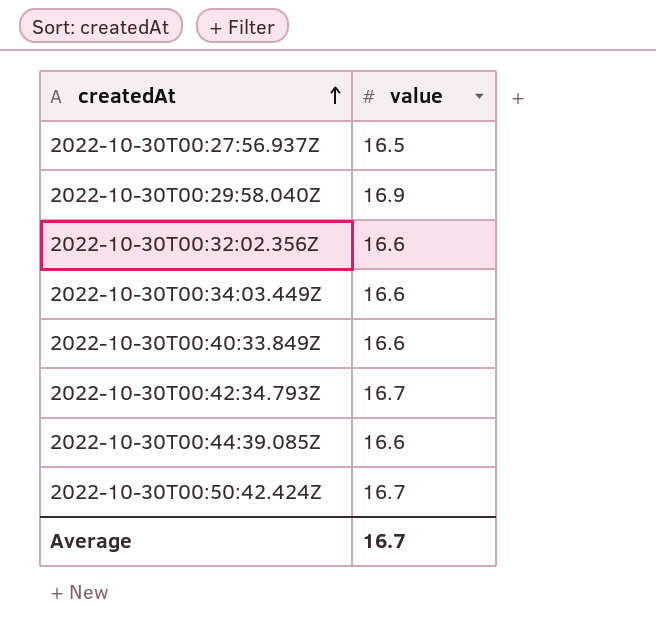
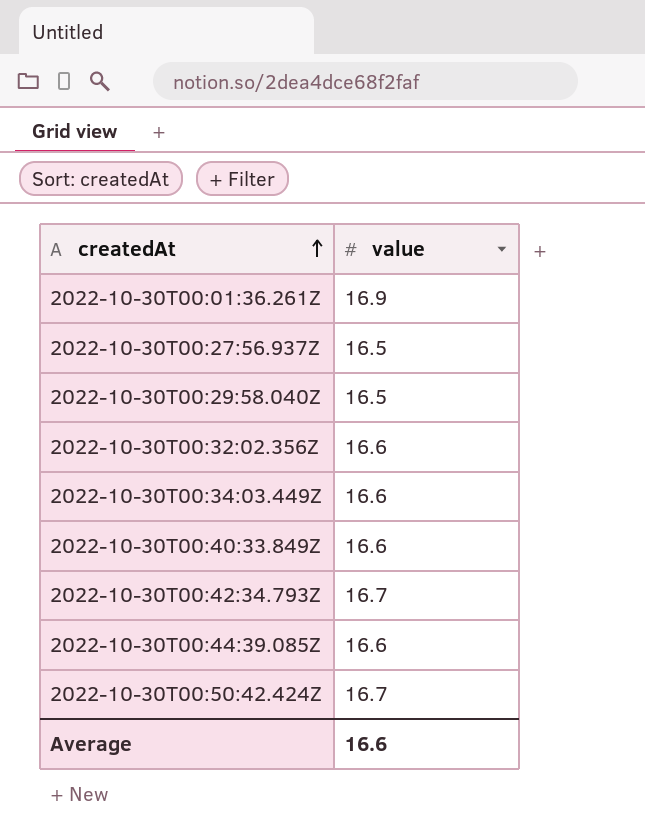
row 2022-10-30T00:01:36.261Z: none -> 16.9
2022-10-30T00:29:58.040Z | value: 16.9 -> 16.5
Average | value: 16.7 -> 16.6

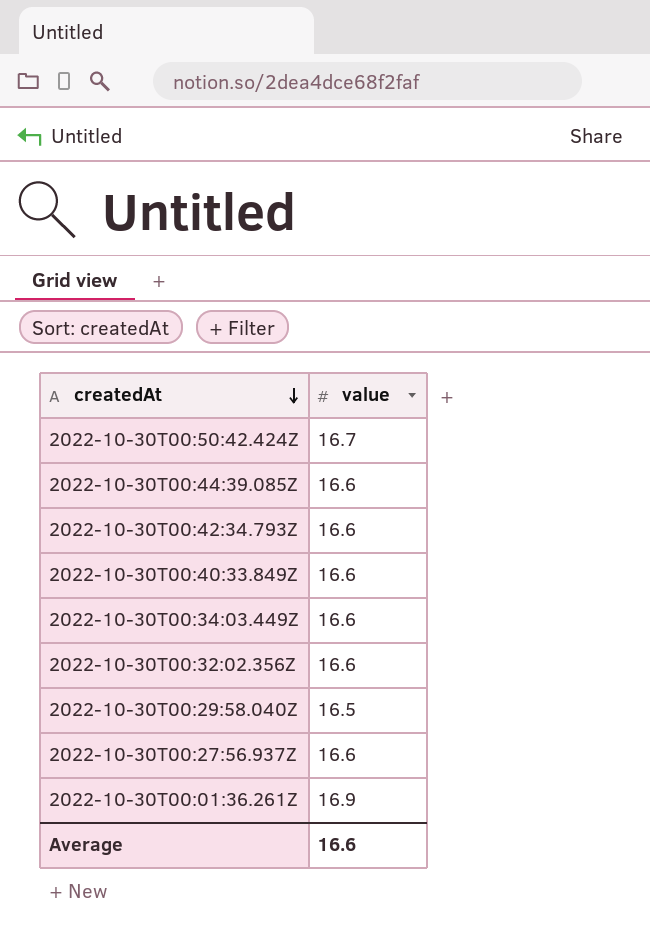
row order: createdAt ascending -> createdAt descending
2022-10-30T00:42:34.793Z | value: 16.7 -> 16.6
2022-10-30T00:27:56.937Z | value: 16.5 -> 16.6

